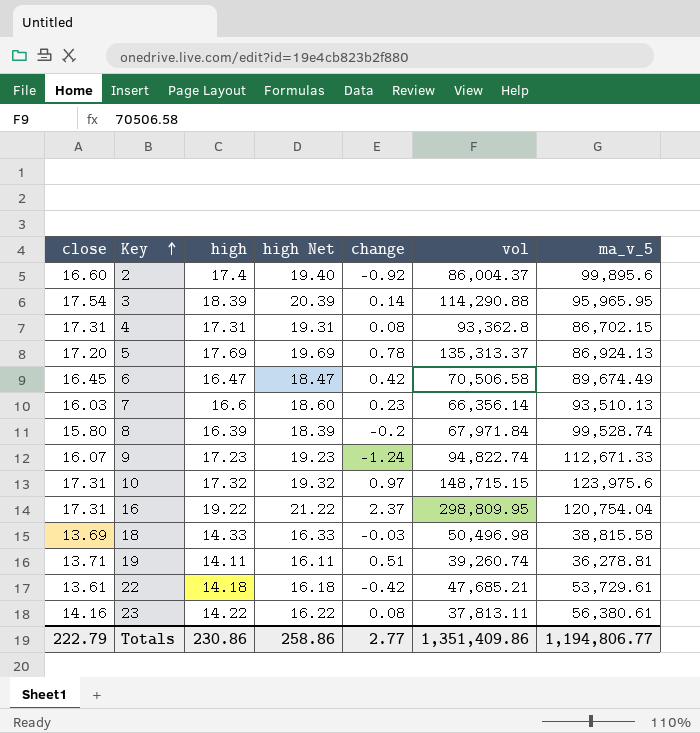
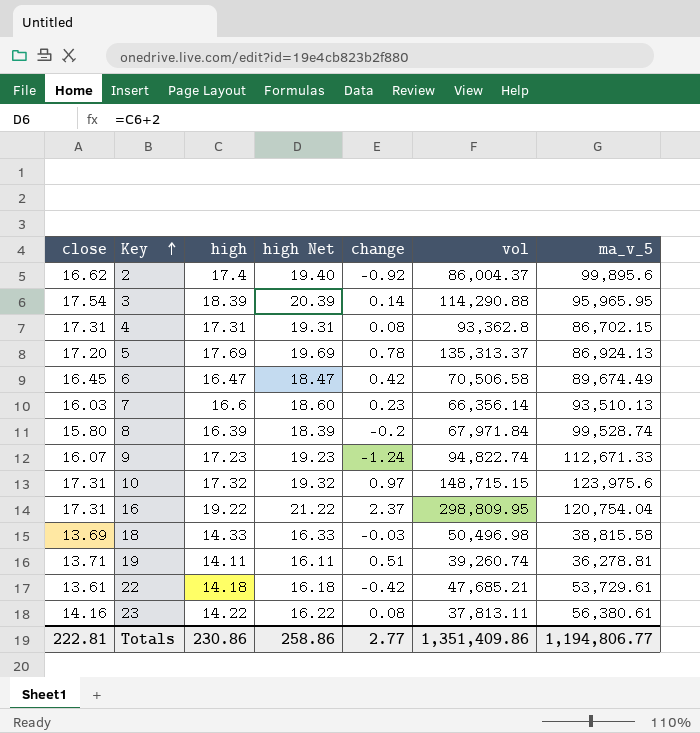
2 | close: 16.60 -> 16.62
Totals | close: 222.79 -> 222.81

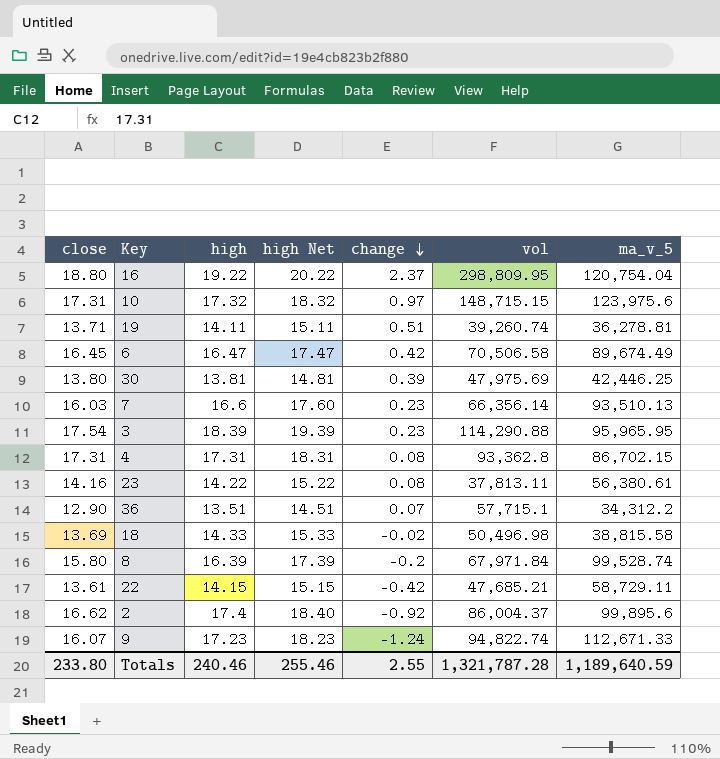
row order: Key ascending -> change descending
column high Net | formula: [high] + 2 -> [high] + 1
row 5: 17.20 | 17.69 | 19.69 | 0.78 | 135,313.37 | 86,924.13 -> none
16 | close: 17.31 -> 18.80
row 30: none -> 13.80 | 13.81 | 14.81 | 0.39 | 47,975.69 | 42,446.25
3 | change: 0.14 -> 0.23
row 36: none -> 12.90 | 13.51 | 14.51 | 0.07 | 57,715.1 | 34,312.2
18 | change: -0.03 -> -0.02
22 | high: 14.18 -> 14.15
22 | ma_v_5: 53,729.61 -> 58,729.11
Totals | close: 222.81 -> 233.80
Totals | high: 230.86 -> 240.46
Totals | high Net: 258.86 -> 255.46
Totals | change: 2.77 -> 2.55
Totals | vol: 1,351,409.86 -> 1,321,787.28
Totals | ma_v_5: 1,194,806.77 -> 1,189,640.59

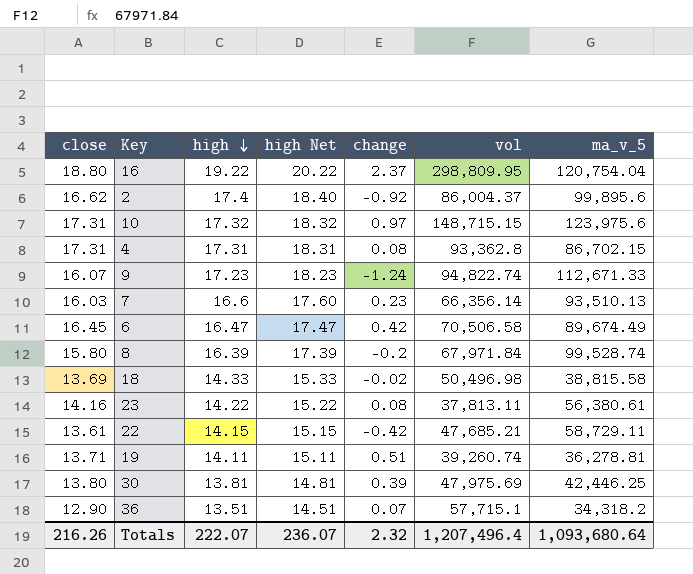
row order: change descending -> high descending
row 3: 17.54 | 18.39 | 19.39 | 0.23 | 114,290.88 | 95,965.95 -> none
36 | ma_v_5: 34,312.2 -> 34,318.2
Totals | close: 233.80 -> 216.26
Totals | high: 240.46 -> 222.07
Totals | high Net: 255.46 -> 236.07
Totals | change: 2.55 -> 2.32
Totals | vol: 1,321,787.28 -> 1,207,496.4
Totals | ma_v_5: 1,189,640.59 -> 1,093,680.64

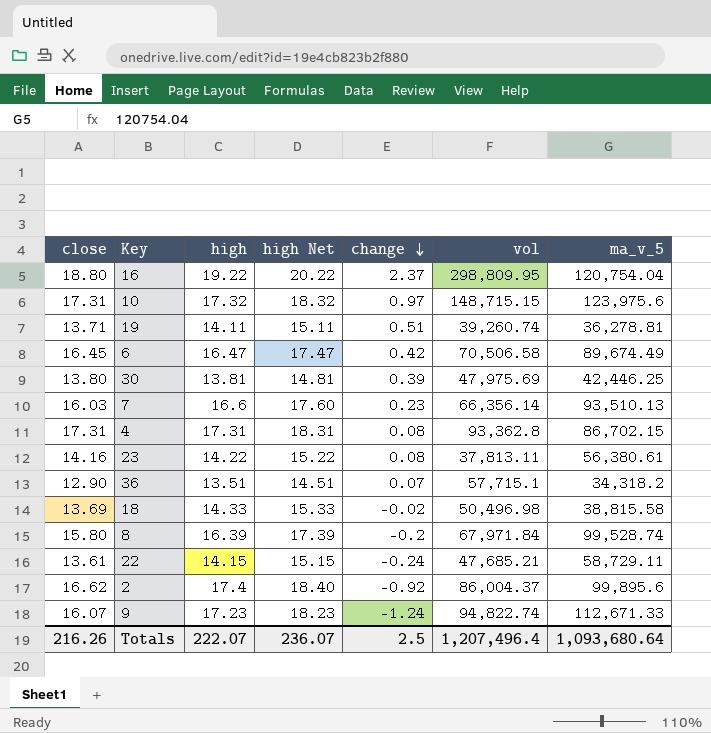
row order: high descending -> change descending
22 | change: -0.42 -> -0.24
Totals | change: 2.32 -> 2.5

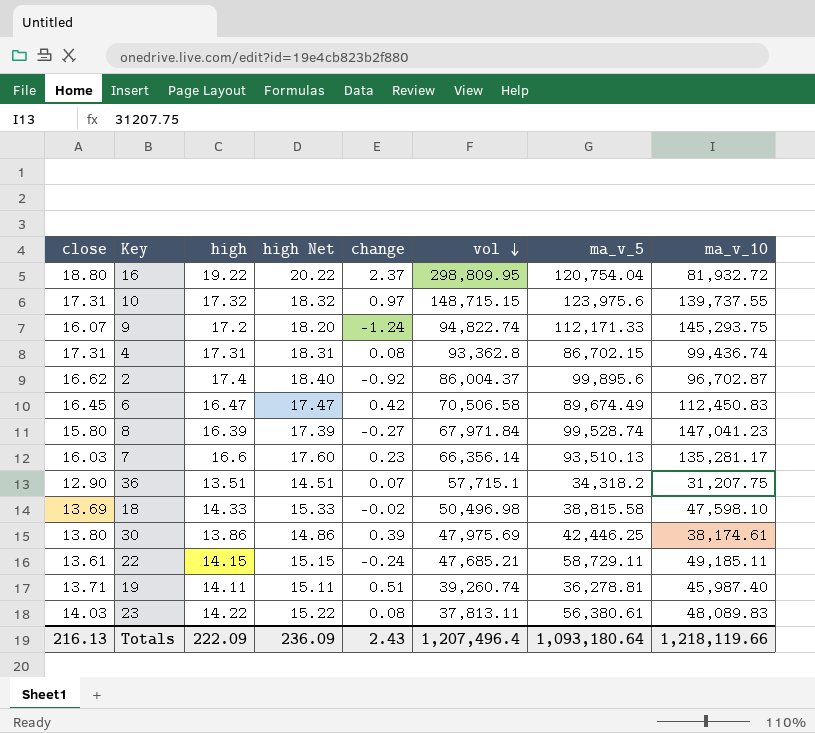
row order: change descending -> vol descending
column ma_v_10 | position: none -> 8
9 | high: 17.23 -> 17.2
9 | high Net: 18.23 -> 18.20
9 | ma_v_5: 112,671.33 -> 112,171.33
8 | change: -0.2 -> -0.27
30 | high: 13.81 -> 13.86
30 | high Net: 14.81 -> 14.86
23 | close: 14.16 -> 14.03
Totals | close: 216.26 -> 216.13
Totals | high: 222.07 -> 222.09
Totals | high Net: 236.07 -> 236.09
Totals | change: 2.5 -> 2.43
Totals | ma_v_5: 1,093,680.64 -> 1,093,180.64

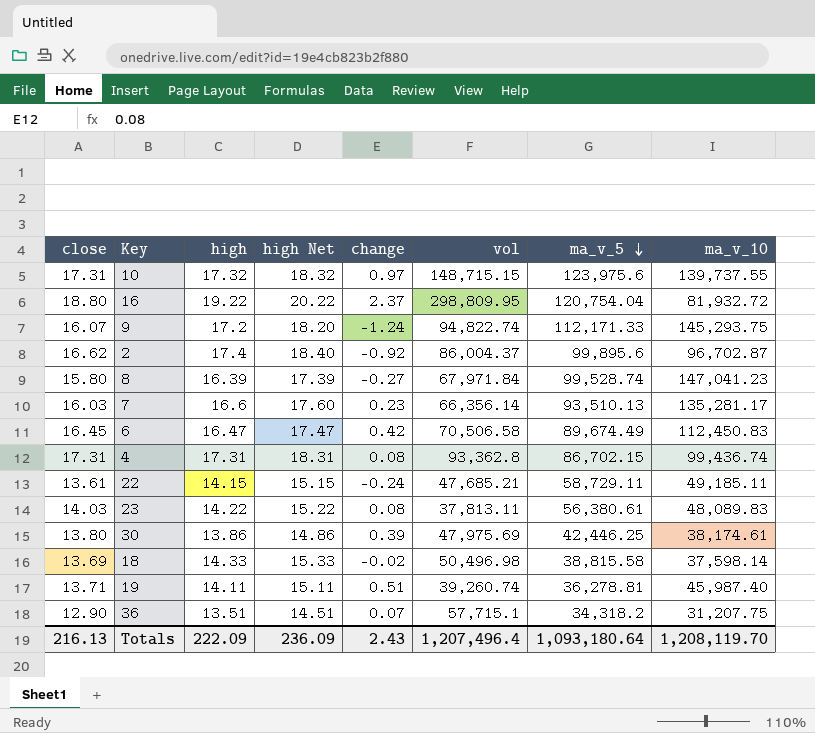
row order: vol descending -> ma_v_5 descending
18 | ma_v_10: 47,598.10 -> 37,598.14
Totals | ma_v_10: 1,218,119.66 -> 1,208,119.70

